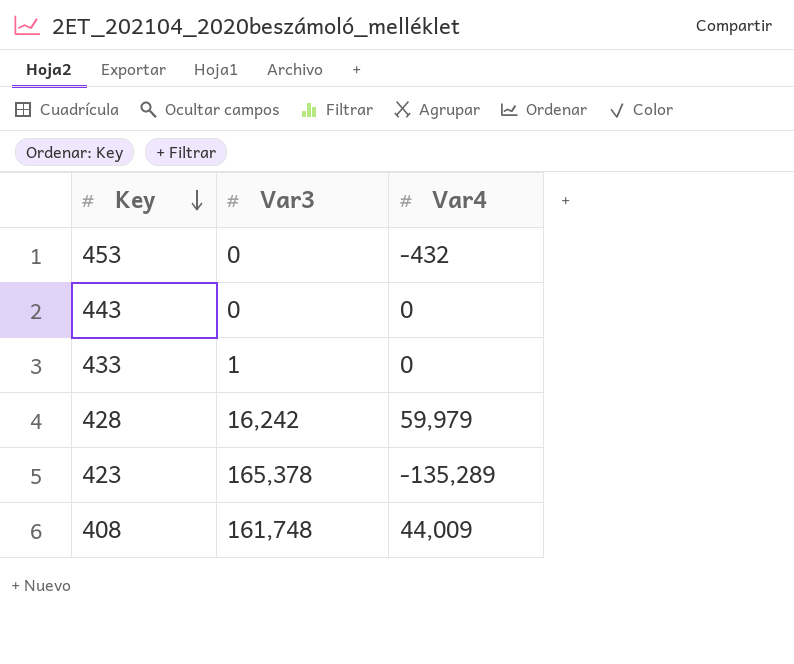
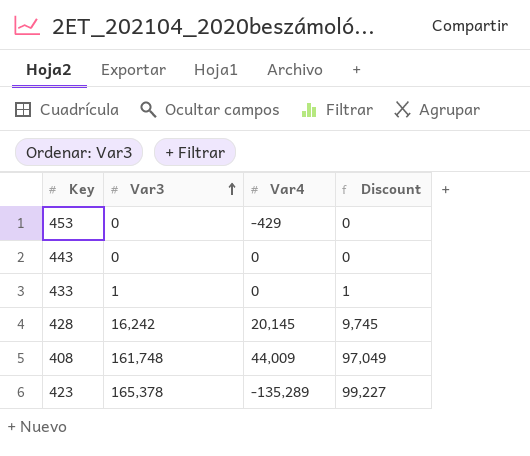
row order: Key descending -> Var3 ascending
column Discount | formula: none -> [Var3] * 0.6
453 | Var4: -432 -> -429
428 | Var4: 59,979 -> 20,145

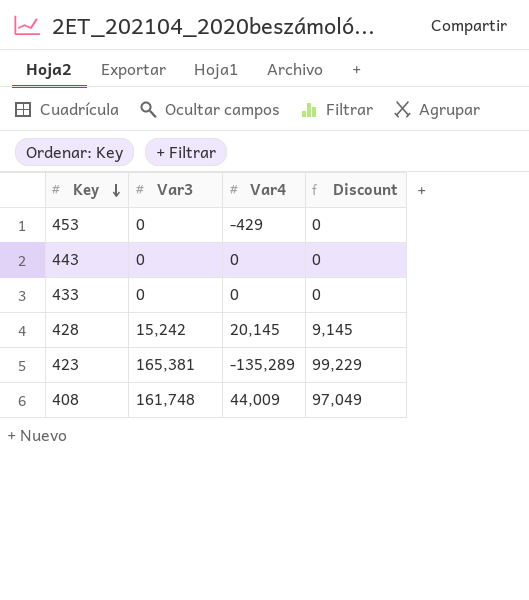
row order: Var3 ascending -> Key descending
433 | Var3: 1 -> 0
433 | Discount: 1 -> 0
428 | Var3: 16,242 -> 15,242
428 | Discount: 9,745 -> 9,145
423 | Var3: 165,378 -> 165,381
423 | Discount: 99,227 -> 99,229

